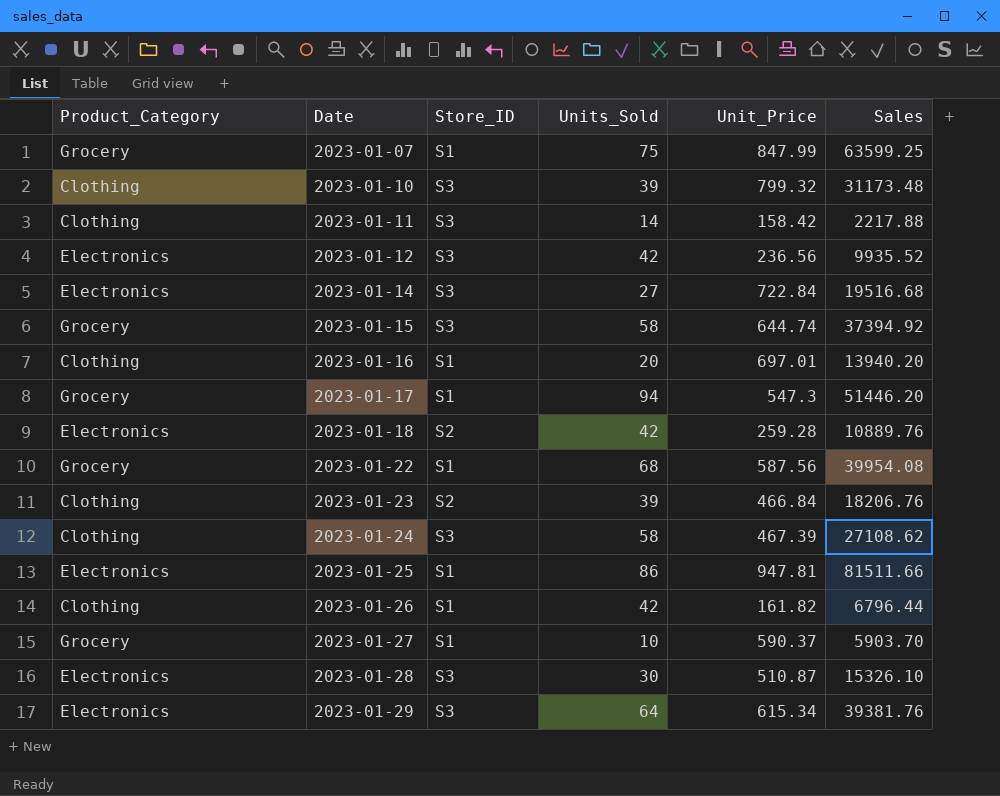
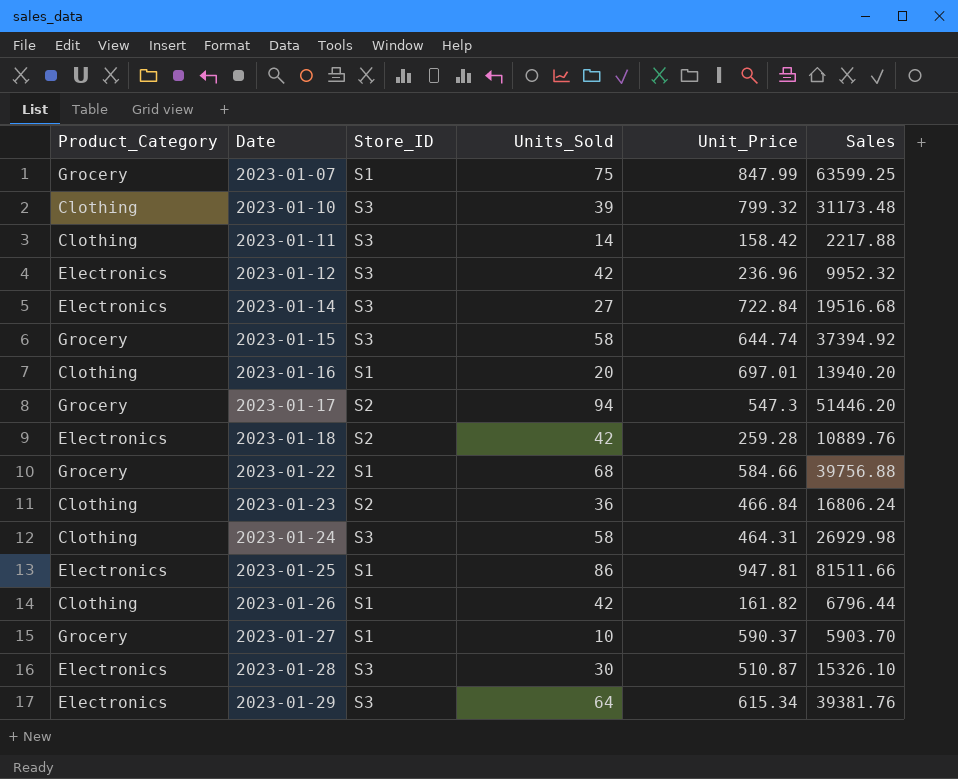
2023-01-12 | Unit_Price: 236.56 -> 236.96
2023-01-12 | Sales: 9935.52 -> 9952.32
2023-01-17 | Store_ID: S1 -> S2
2023-01-22 | Unit_Price: 587.56 -> 584.66
2023-01-22 | Sales: 39954.08 -> 39756.88
2023-01-23 | Units_Sold: 39 -> 36
2023-01-23 | Sales: 18206.76 -> 16806.24
2023-01-24 | Unit_Price: 467.39 -> 464.31
2023-01-24 | Sales: 27108.62 -> 26929.98

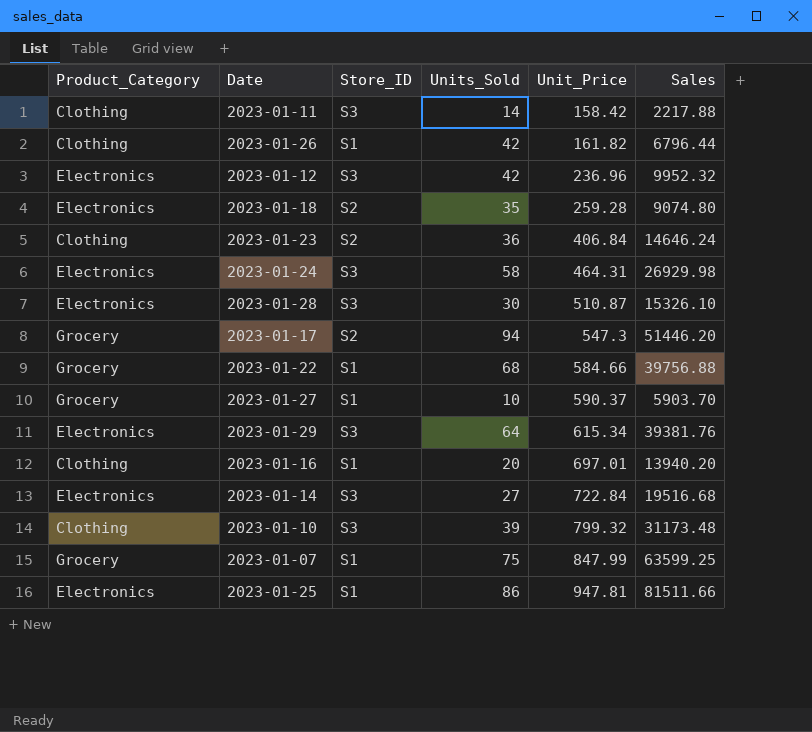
row order: Date ascending -> Unit_Price ascending
row 2023-01-15: Grocery | S3 | 58 | 644.74 | 37394.92 -> none
2023-01-18 | Units_Sold: 42 -> 35
2023-01-18 | Sales: 10889.76 -> 9074.80
2023-01-23 | Unit_Price: 466.84 -> 406.84
2023-01-23 | Sales: 16806.24 -> 14646.24
2023-01-24 | Product_Category: Clothing -> Electronics

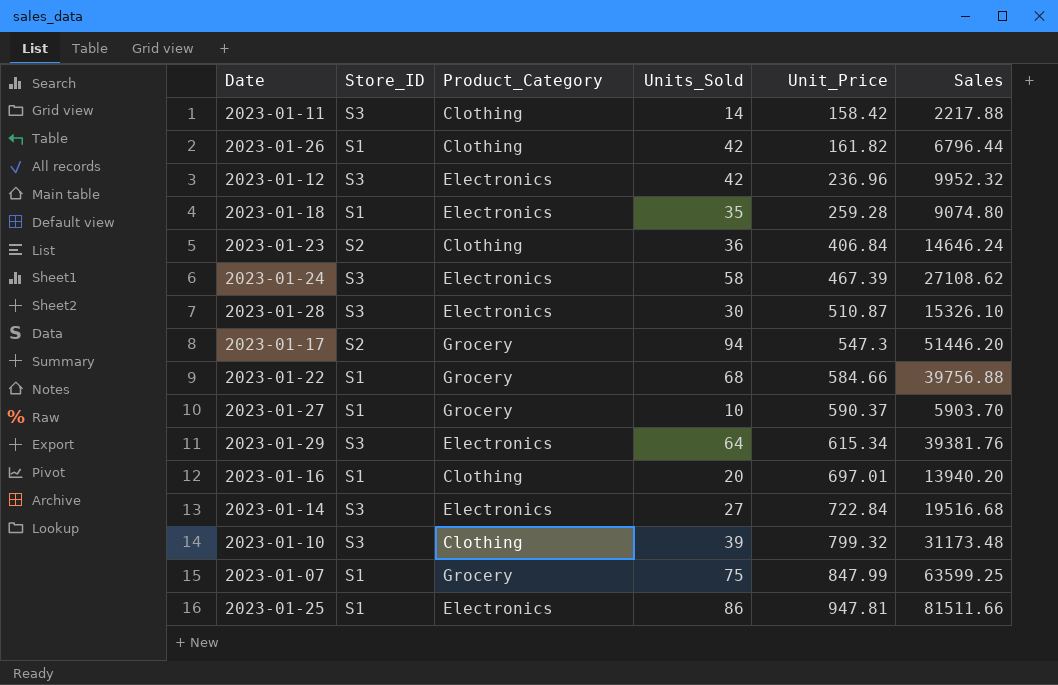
column Product_Category | position: 1 -> 3
2023-01-18 | Store_ID: S2 -> S1
2023-01-24 | Unit_Price: 464.31 -> 467.39
2023-01-24 | Sales: 26929.98 -> 27108.62

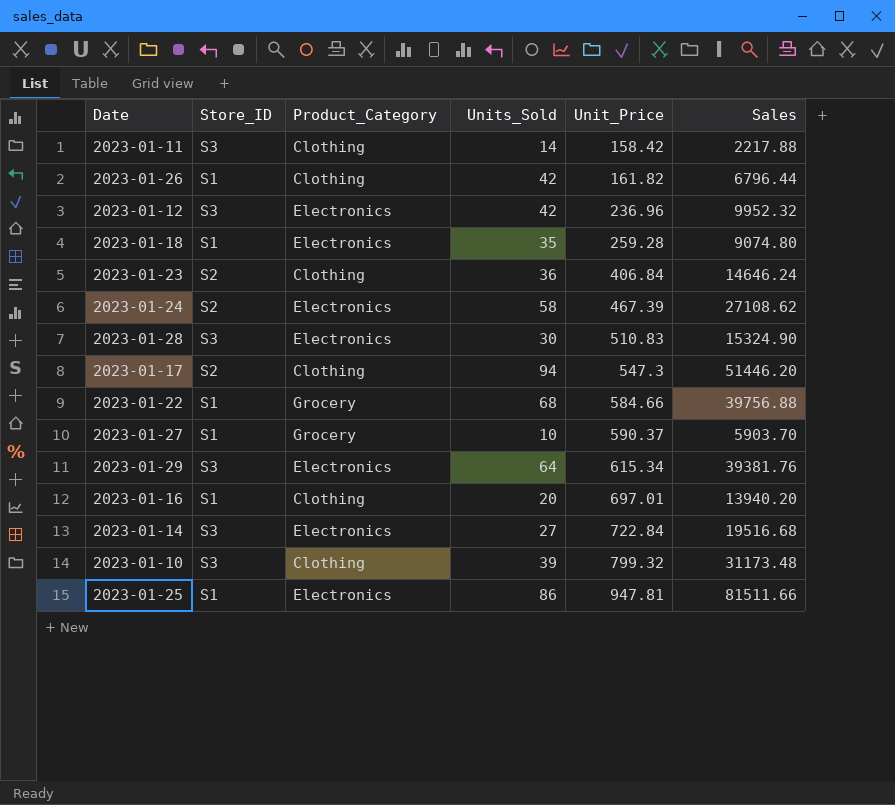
row 2023-01-07: S1 | Grocery | 75 | 847.99 | 63599.25 -> none
2023-01-24 | Store_ID: S3 -> S2
2023-01-28 | Unit_Price: 510.87 -> 510.83
2023-01-28 | Sales: 15326.10 -> 15324.90
2023-01-17 | Product_Category: Grocery -> Clothing

